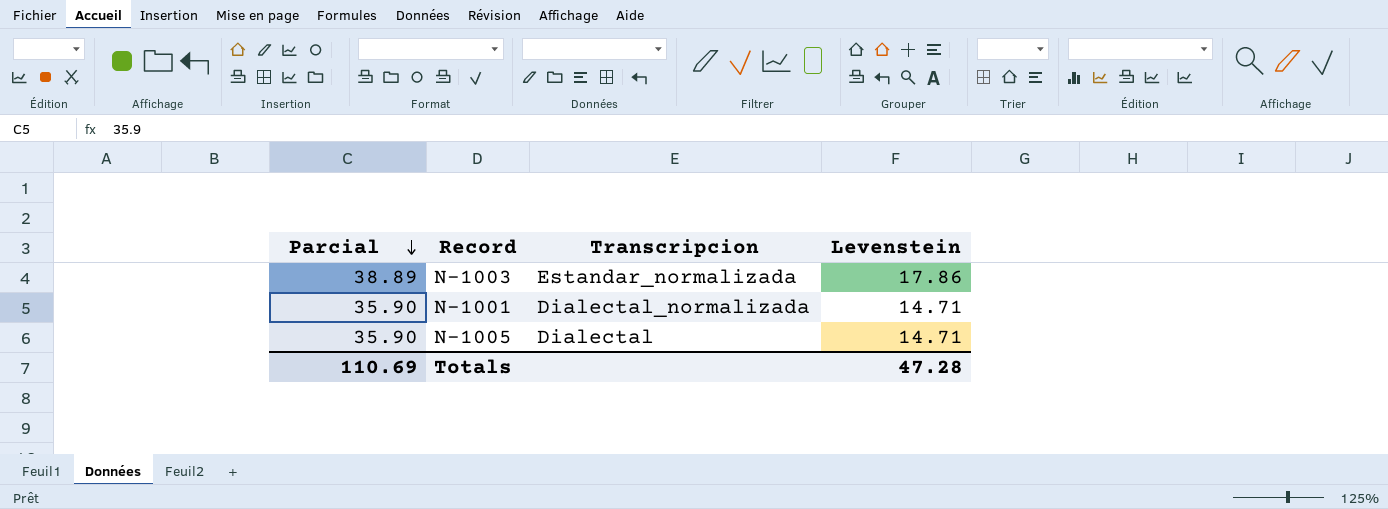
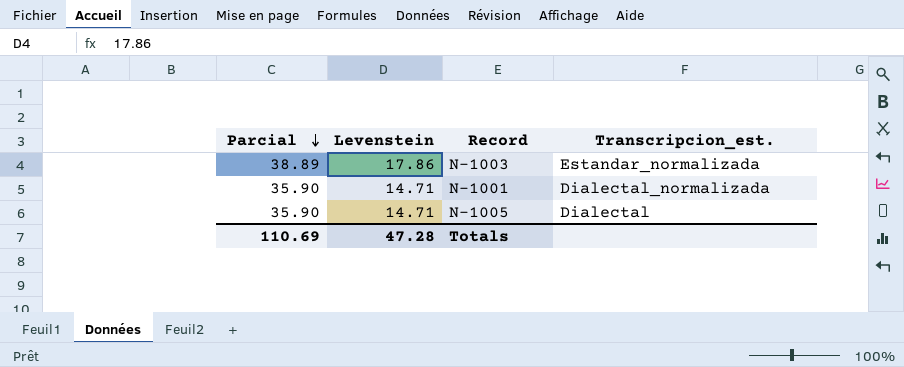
column Levenstein | position: 4 -> 2
column name: Transcripcion -> Transcripcion_est.

